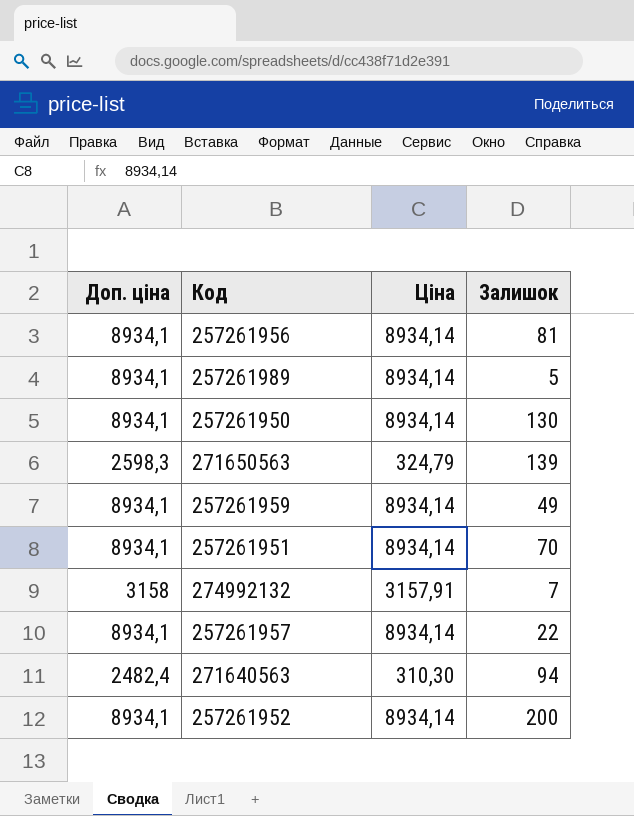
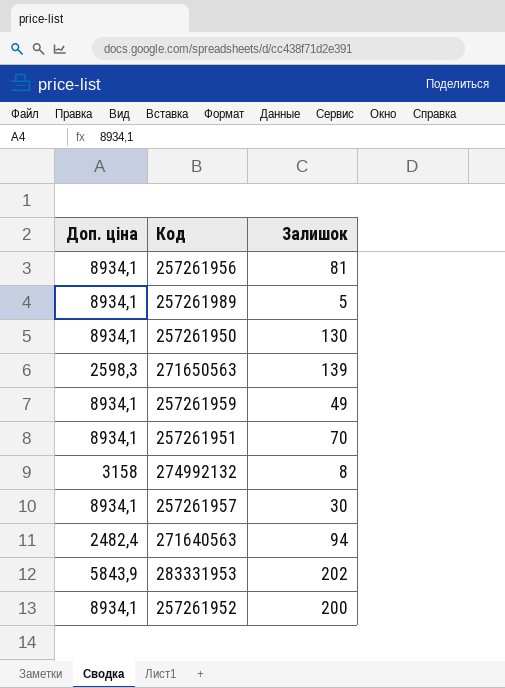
column Ціна | position: 3 -> none
274992132 | Залишок: 7 -> 8
257261957 | Залишок: 22 -> 30
row 283331953: none -> 5843,9 | 202

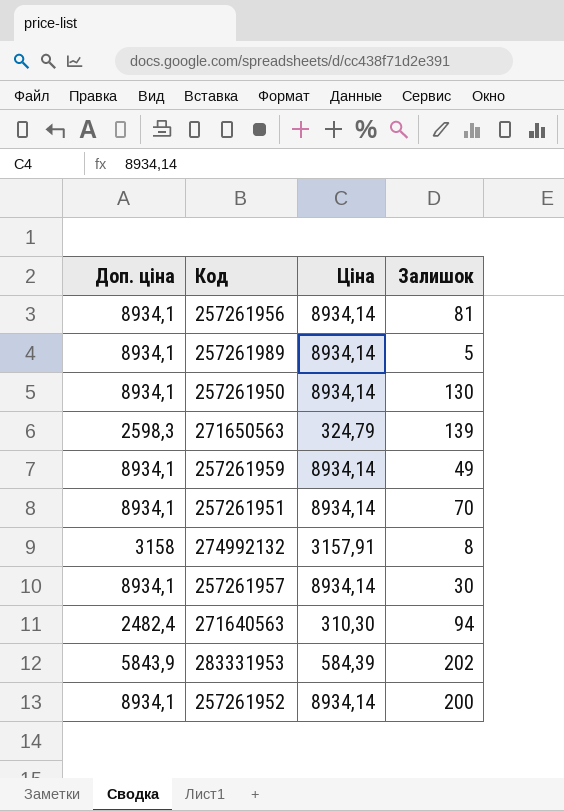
column Ціна | position: none -> 3

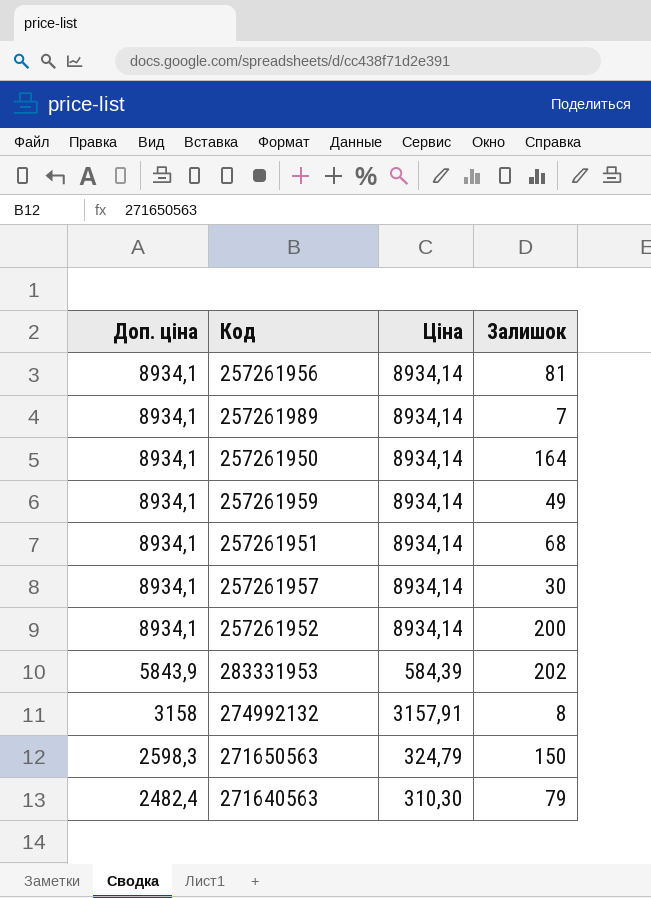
row order: none -> Доп. ціна descending
257261989 | Залишок: 5 -> 7
257261950 | Залишок: 130 -> 164
257261951 | Залишок: 70 -> 68
271650563 | Залишок: 139 -> 150
271640563 | Залишок: 94 -> 79

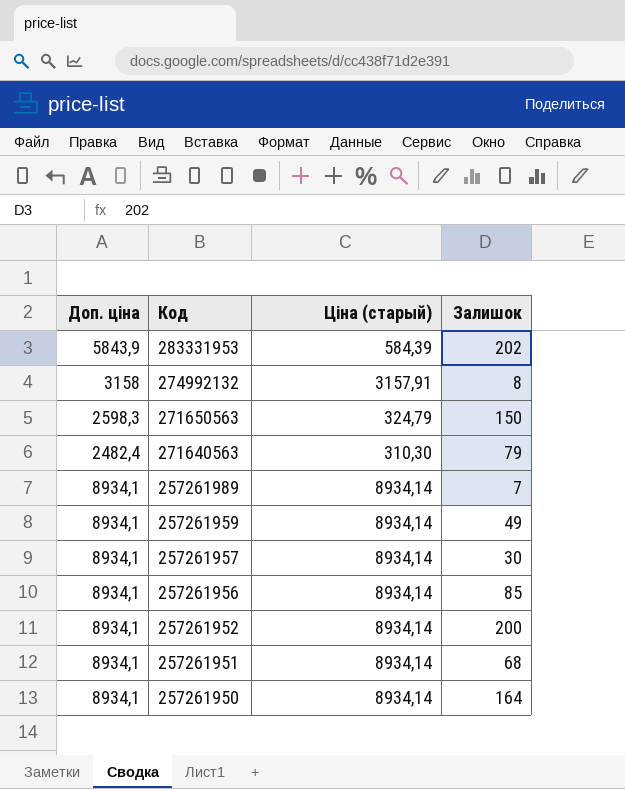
row order: Доп. ціна descending -> Код descending
column name: Ціна -> Ціна (старый)
257261956 | Залишок: 81 -> 85

